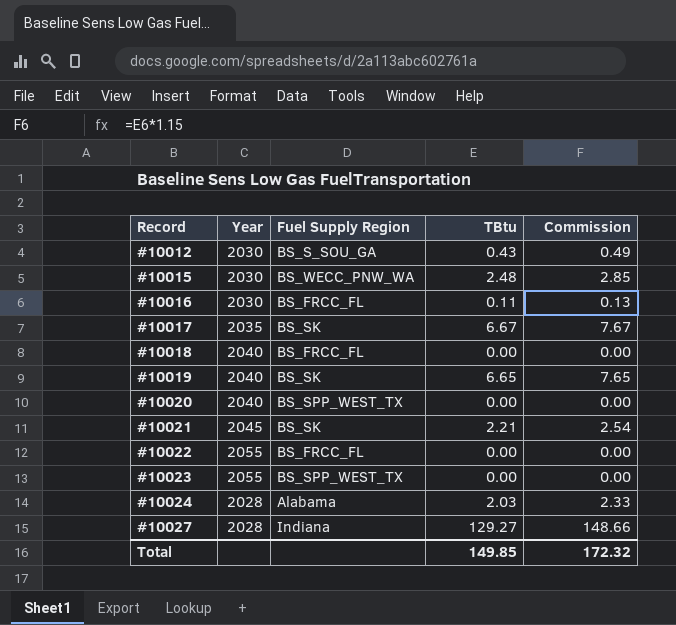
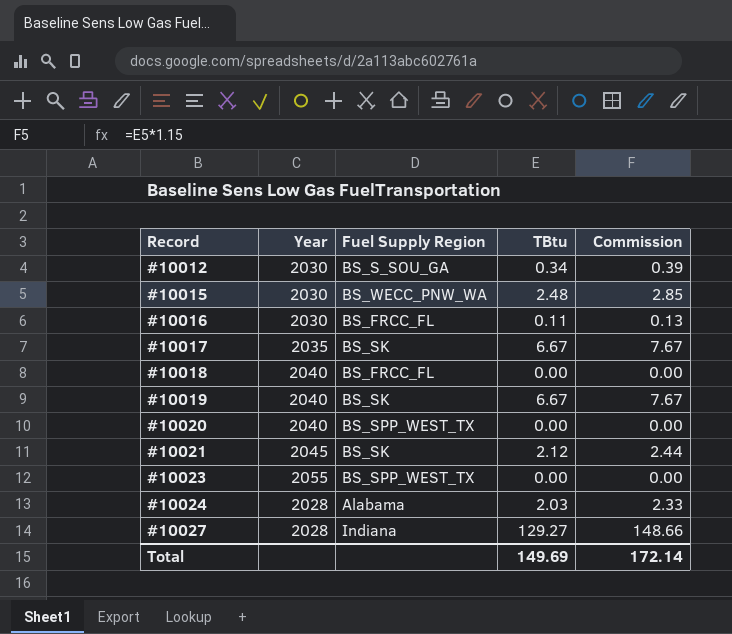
row #10022: 2055 | BS_FRCC_FL | 0.00 | 0.00 -> none
#10012 | TBtu: 0.43 -> 0.34
#10012 | Commission: 0.49 -> 0.39
#10019 | TBtu: 6.65 -> 6.67
#10019 | Commission: 7.65 -> 7.67
#10021 | TBtu: 2.21 -> 2.12
#10021 | Commission: 2.54 -> 2.44
Total | TBtu: 149.85 -> 149.69
Total | Commission: 172.32 -> 172.14

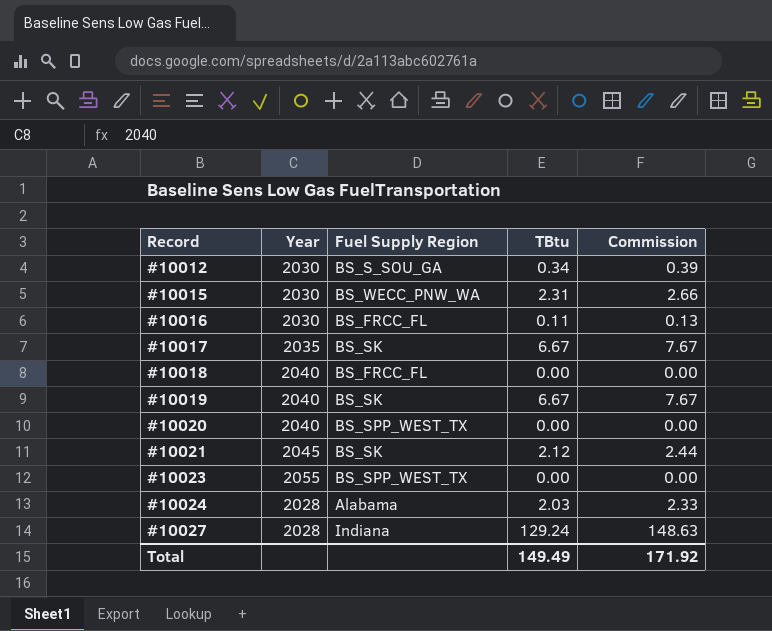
#10015 | TBtu: 2.48 -> 2.31
#10015 | Commission: 2.85 -> 2.66
#10027 | TBtu: 129.27 -> 129.24
#10027 | Commission: 148.66 -> 148.63
Total | TBtu: 149.69 -> 149.49
Total | Commission: 172.14 -> 171.92

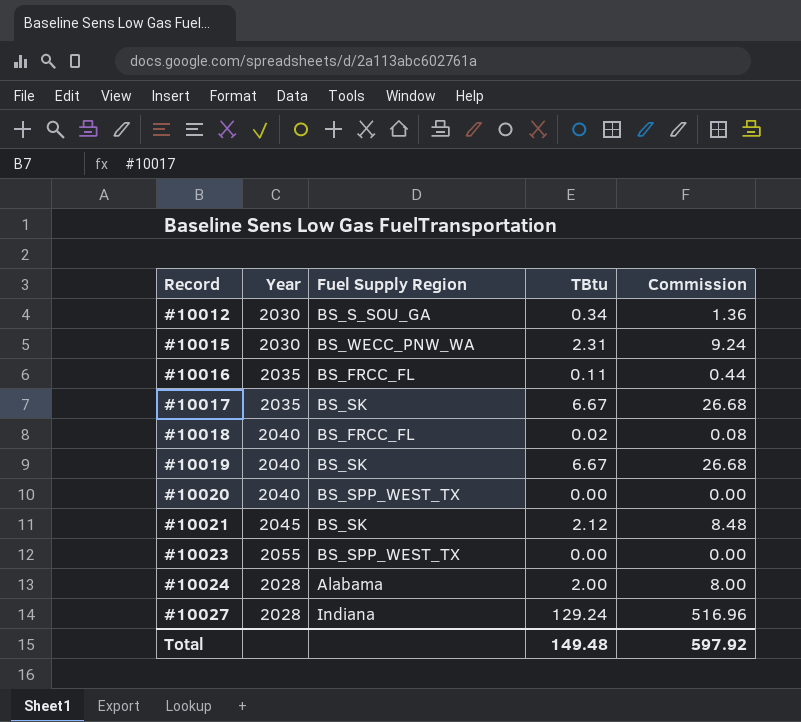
column Commission | formula: [TBtu] * 1.15 -> [TBtu] * 4
#10016 | Year: 2030 -> 2035
#10018 | TBtu: 0.00 -> 0.02
#10024 | TBtu: 2.03 -> 2.00
Total | TBtu: 149.49 -> 149.48
Total | Commission: 171.92 -> 597.92

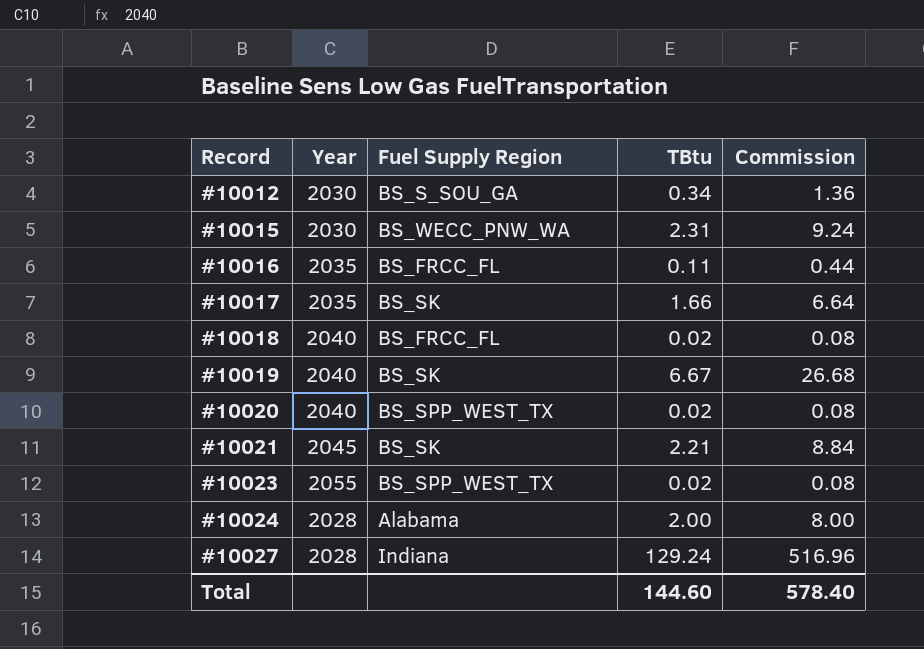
#10017 | TBtu: 6.67 -> 1.66
#10017 | Commission: 26.68 -> 6.64
#10020 | TBtu: 0.00 -> 0.02
#10020 | Commission: 0.00 -> 0.08
#10021 | TBtu: 2.12 -> 2.21
#10021 | Commission: 8.48 -> 8.84
#10023 | TBtu: 0.00 -> 0.02
#10023 | Commission: 0.00 -> 0.08
Total | TBtu: 149.48 -> 144.60
Total | Commission: 597.92 -> 578.40

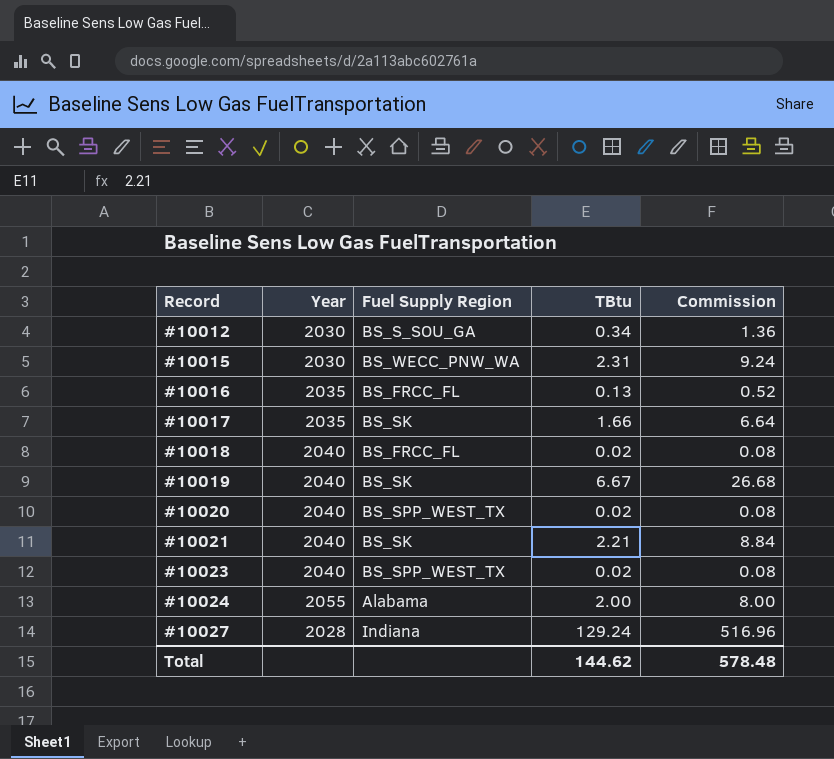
#10016 | TBtu: 0.11 -> 0.13
#10016 | Commission: 0.44 -> 0.52
#10021 | Year: 2045 -> 2040
#10023 | Year: 2055 -> 2040
#10024 | Year: 2028 -> 2055
Total | TBtu: 144.60 -> 144.62
Total | Commission: 578.40 -> 578.48

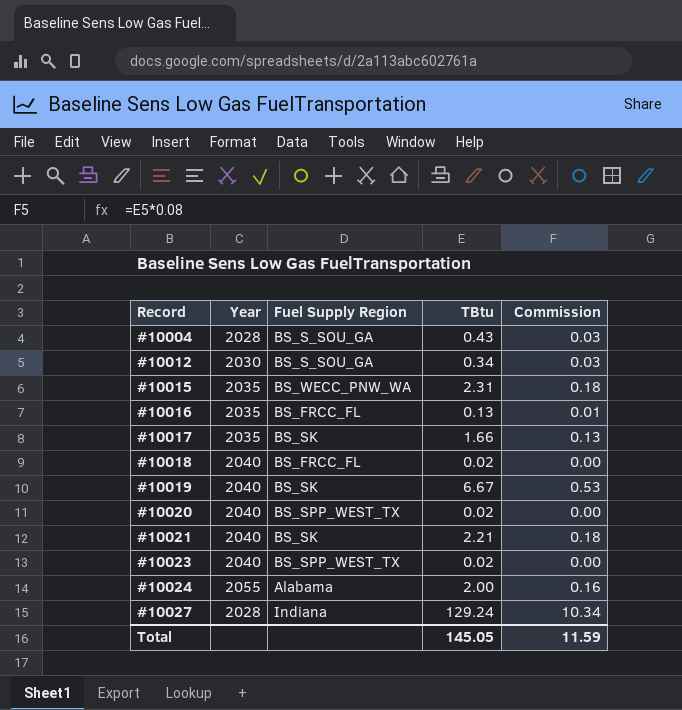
column Commission | formula: [TBtu] * 4 -> [TBtu] * 0.08
row #10004: none -> 2028 | BS_S_SOU_GA | 0.43 | 0.03
#10015 | Year: 2030 -> 2035
Total | TBtu: 144.62 -> 145.05
Total | Commission: 578.48 -> 11.59

